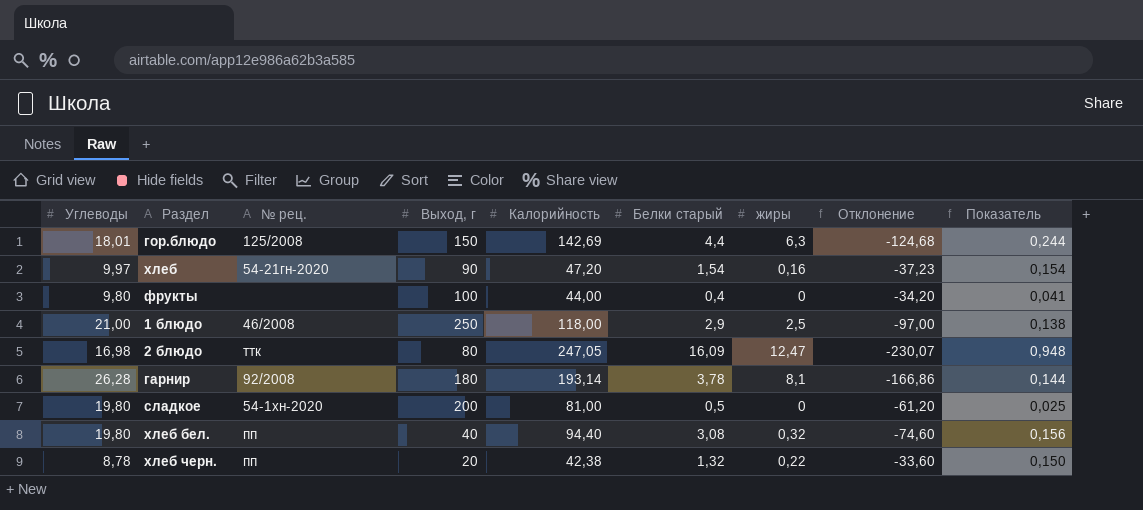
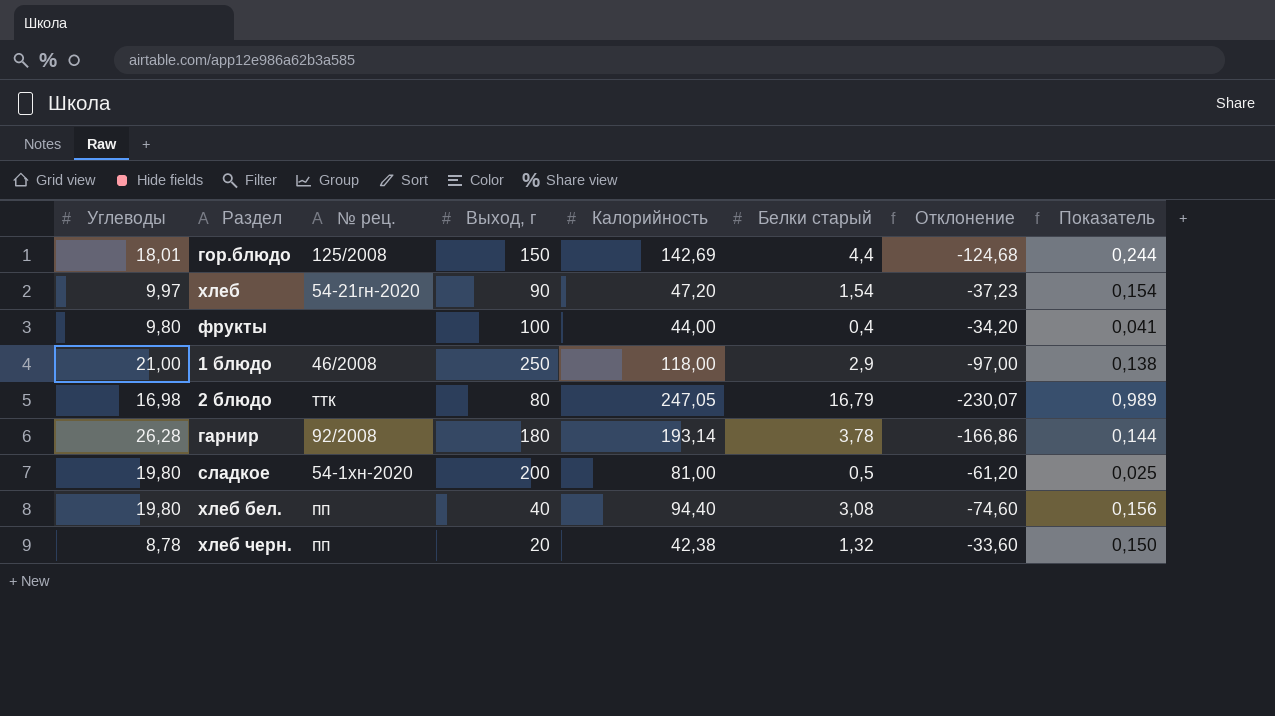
column жиры | position: 7 -> none
2 блюдо | Белки старый: 16,09 -> 16,79
2 блюдо | Показатель: 0,948 -> 0,989

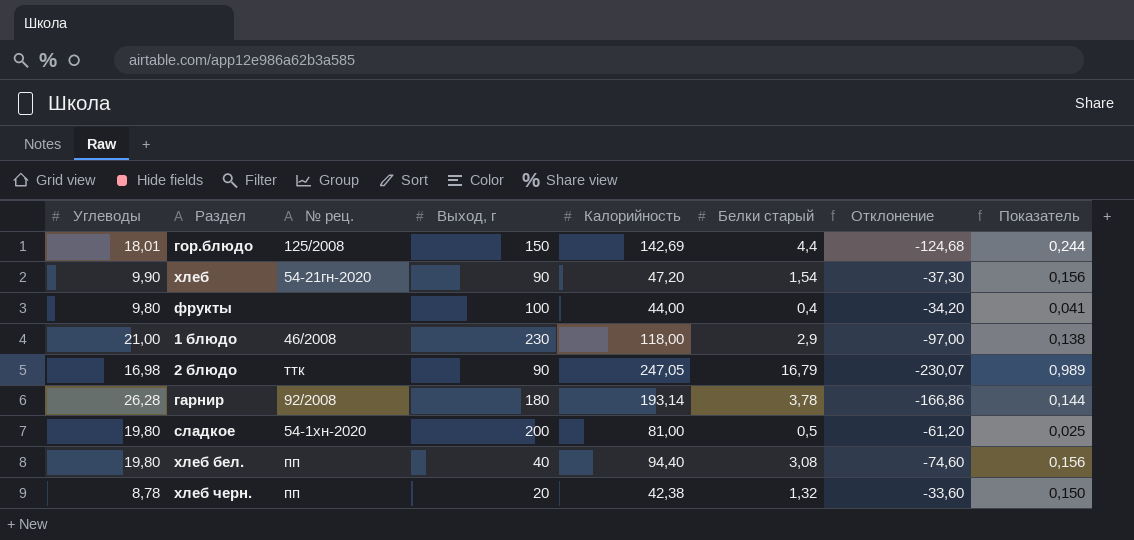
хлеб | Углеводы: 9,97 -> 9,90
хлеб | Отклонение: -37,23 -> -37,30
хлеб | Показатель: 0,154 -> 0,156
1 блюдо | Выход, г: 250 -> 230
2 блюдо | Выход, г: 80 -> 90

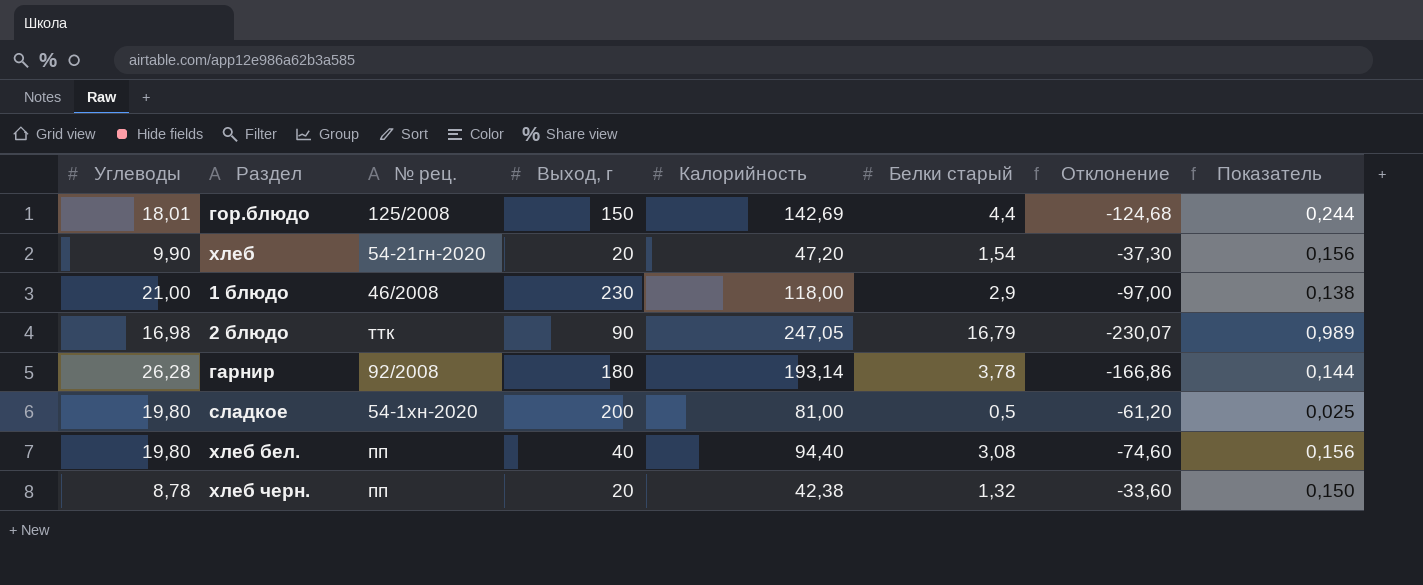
row фрукты: 9,80 | none | 100 | 44,00 | 0,4 | -34,20 | 0,041 -> none
хлеб | Выход, г: 90 -> 20

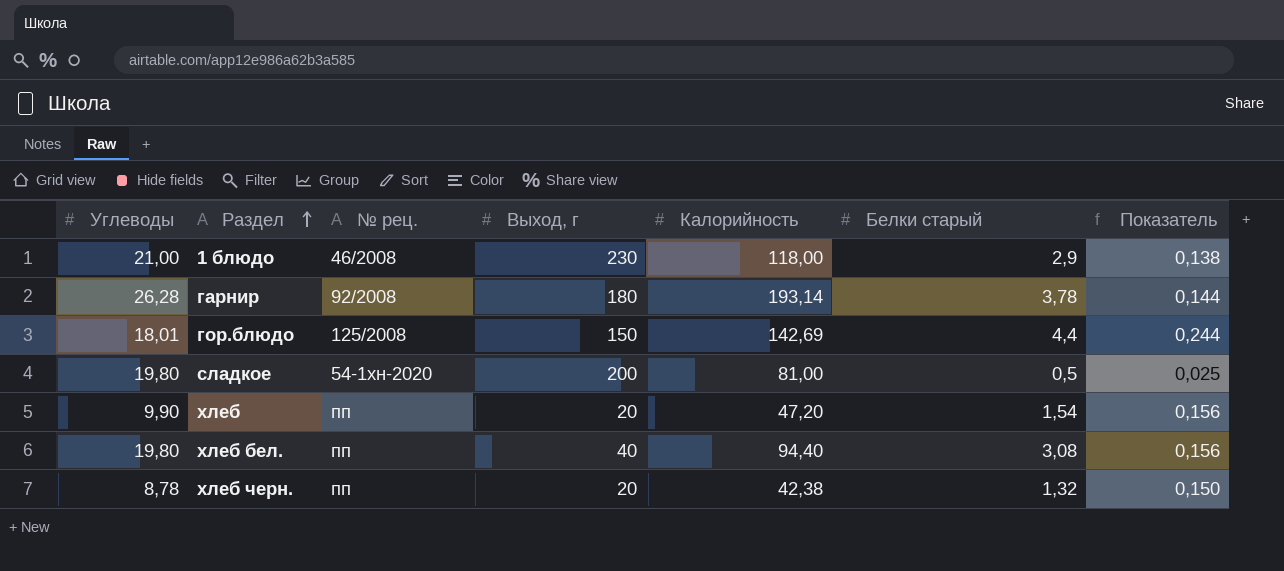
row order: none -> Раздел ascending
column Отклонение | formula: [Углеводы] - [Калорийность] -> none
row 2 блюдо: 16,98 | ттк | 90 | 247,05 | 16,79 | -230,07 | 0,989 -> none
хлеб | № рец.: 54-21гн-2020 -> пп

